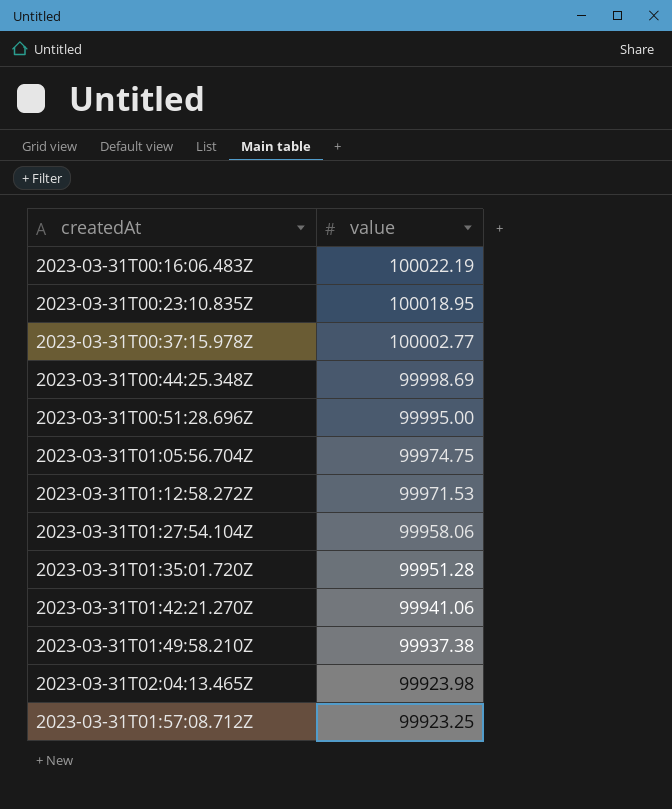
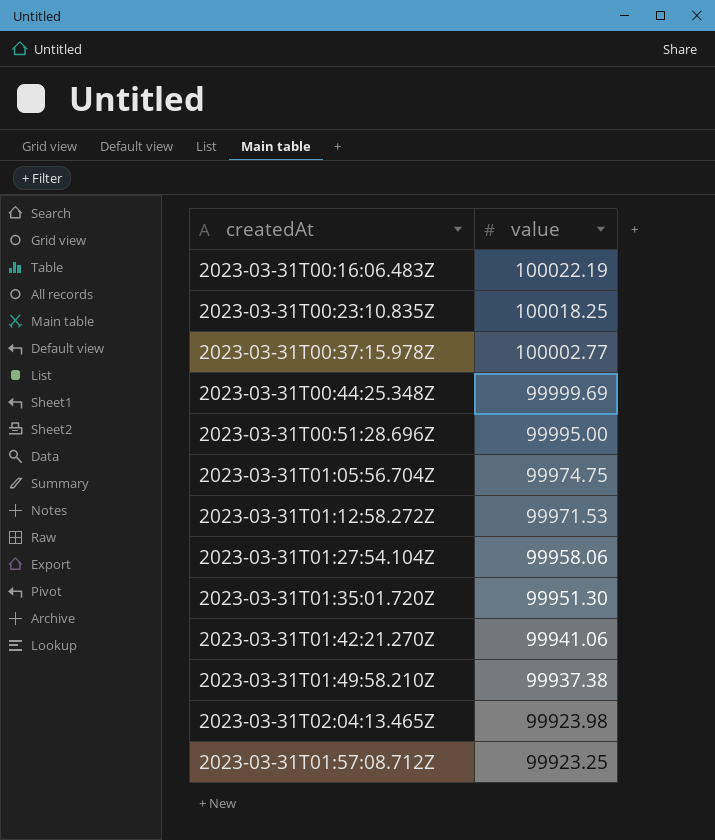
2023-03-31T00:23:10.835Z | value: 100018.95 -> 100018.25
2023-03-31T00:44:25.348Z | value: 99998.69 -> 99999.69
2023-03-31T01:35:01.720Z | value: 99951.28 -> 99951.30

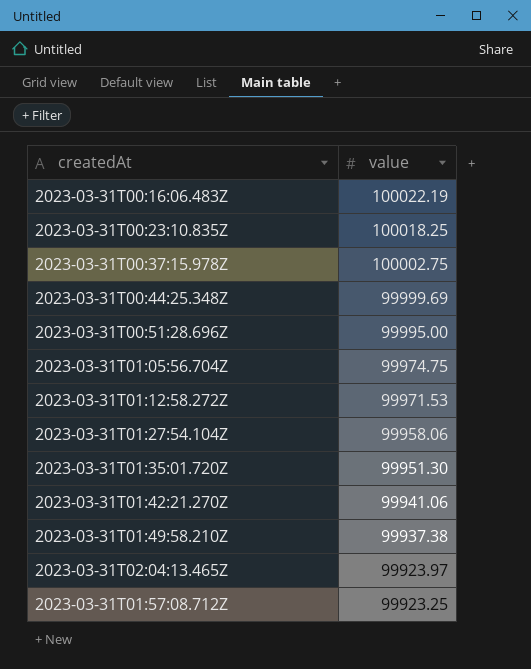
2023-03-31T00:37:15.978Z | value: 100002.77 -> 100002.75
2023-03-31T02:04:13.465Z | value: 99923.98 -> 99923.97

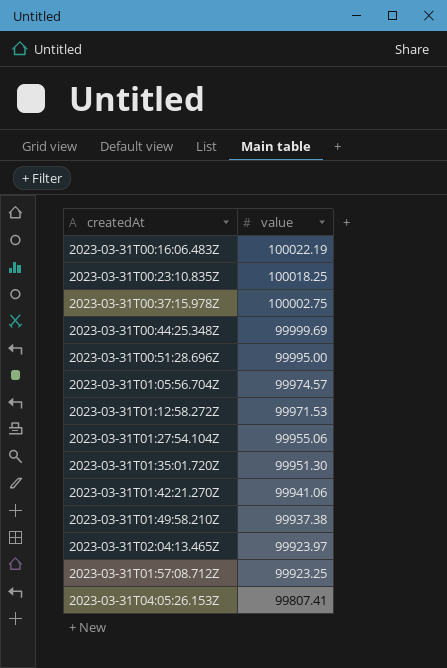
2023-03-31T01:05:56.704Z | value: 99974.75 -> 99974.57
2023-03-31T01:27:54.104Z | value: 99958.06 -> 99955.06
row 2023-03-31T04:05:26.153Z: none -> 99807.41

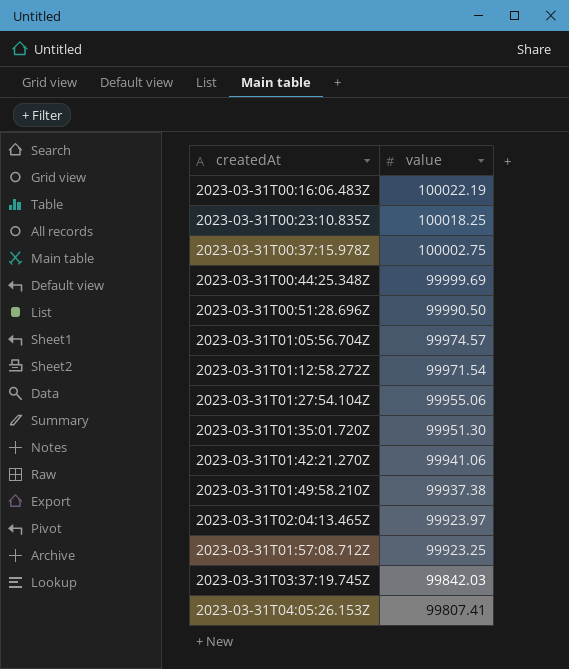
2023-03-31T00:51:28.696Z | value: 99995.00 -> 99990.50
2023-03-31T01:12:58.272Z | value: 99971.53 -> 99971.54
row 2023-03-31T03:37:19.745Z: none -> 99842.03

